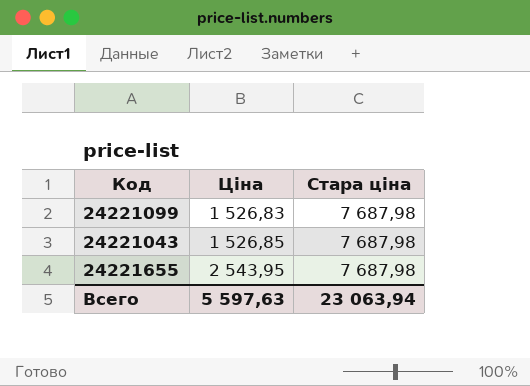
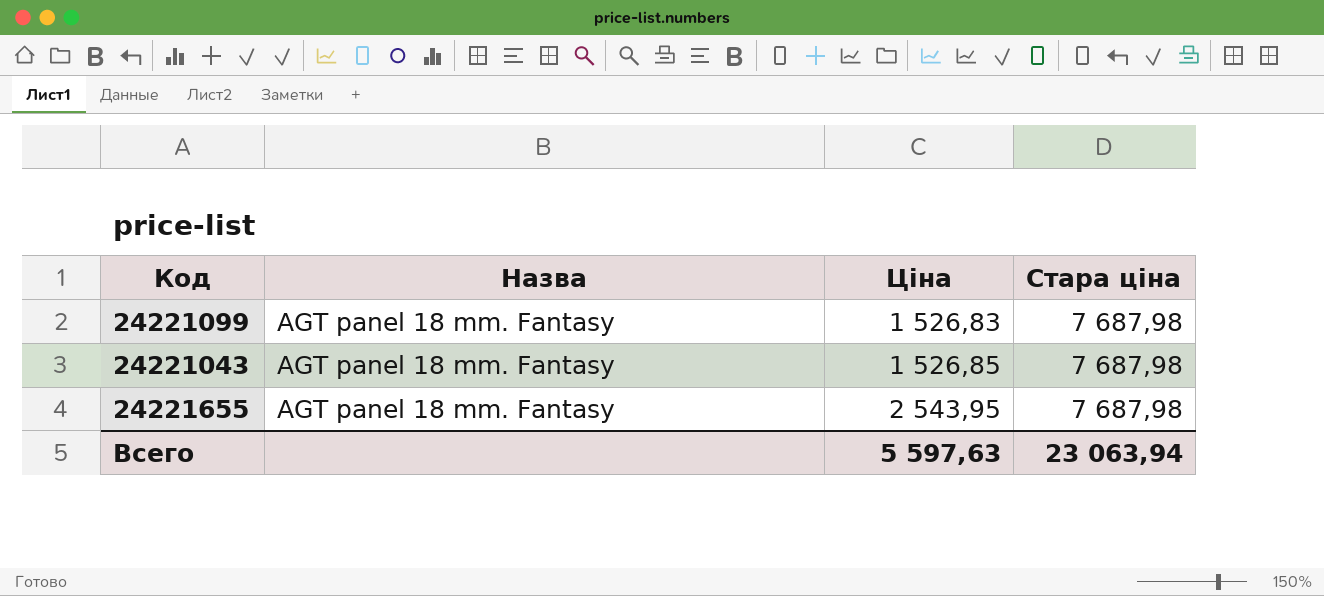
column Назва | position: none -> 2

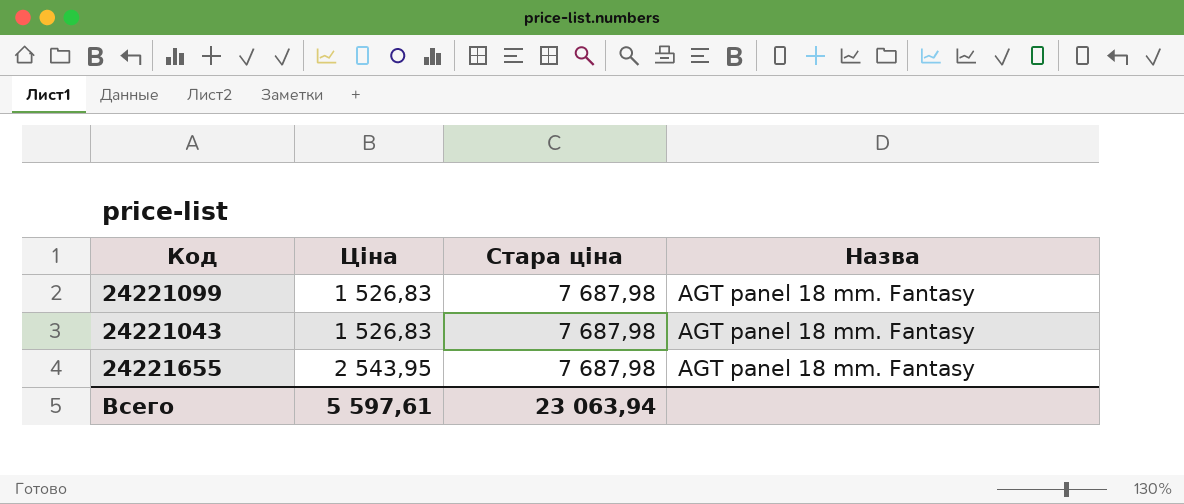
column Назва | position: 2 -> 4
24221043 | Ціна: 1 526,85 -> 1 526,83
Всего | Ціна: 5 597,63 -> 5 597,61

